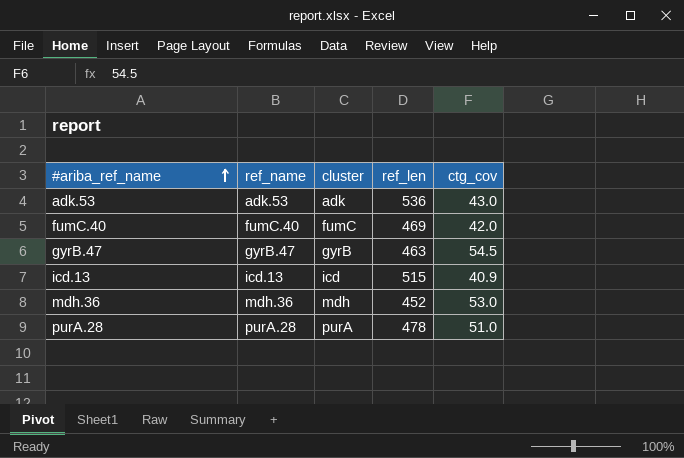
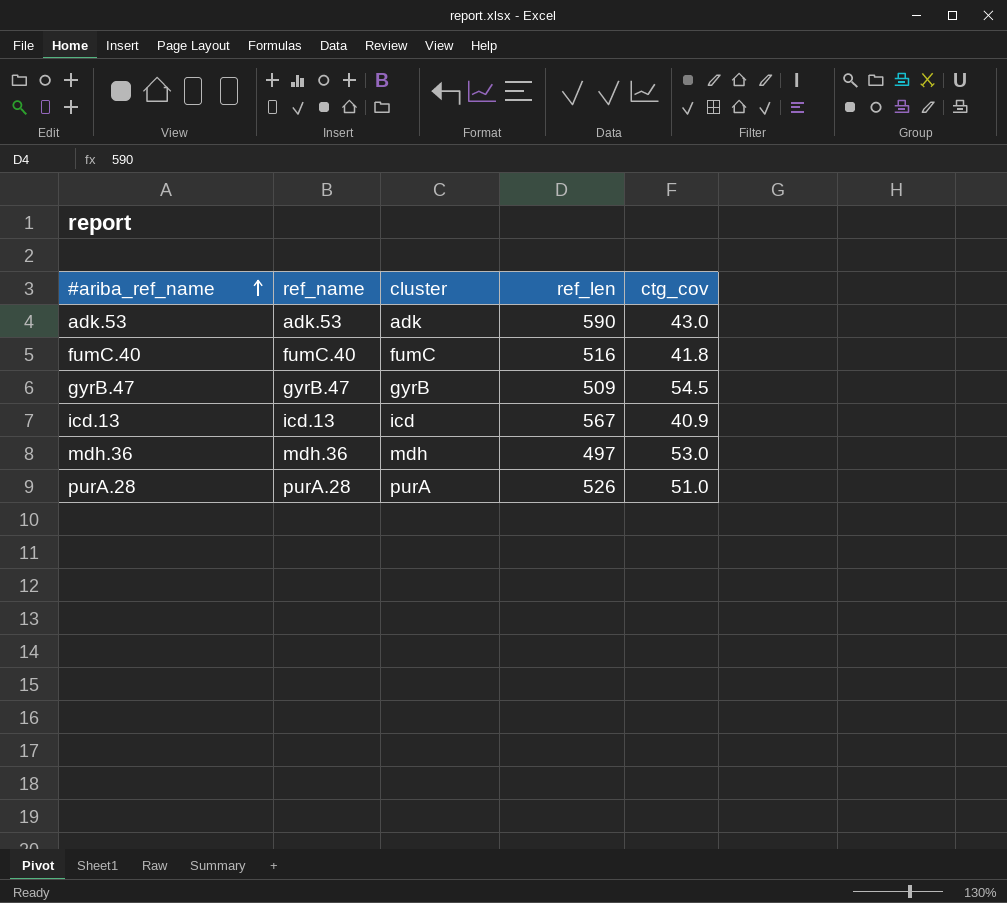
adk.53 | ref_len: 536 -> 590
fumC.40 | ref_len: 469 -> 516
fumC.40 | ctg_cov: 42.0 -> 41.8
gyrB.47 | ref_len: 463 -> 509
icd.13 | ref_len: 515 -> 567
mdh.36 | ref_len: 452 -> 497
purA.28 | ref_len: 478 -> 526

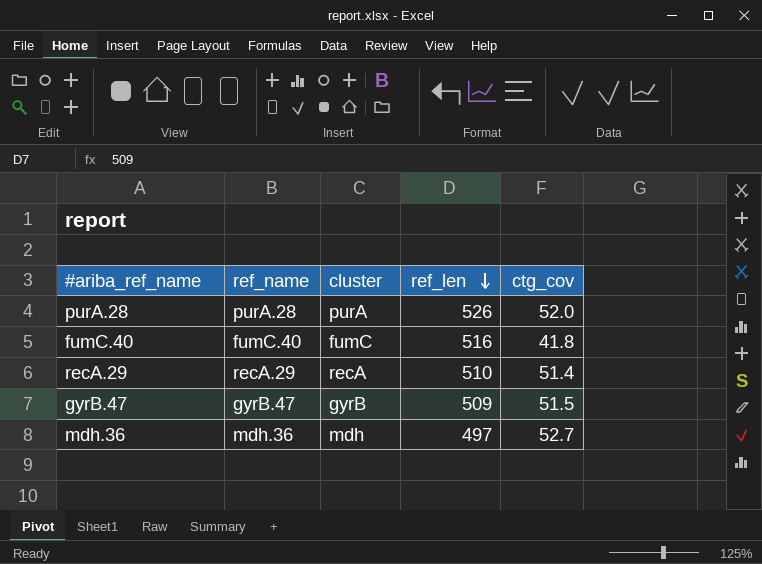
row order: #ariba_ref_name ascending -> ref_len descending
row adk.53: adk.53 | adk | 590 | 43.0 -> none
row icd.13: icd.13 | icd | 567 | 40.9 -> none
purA.28 | ctg_cov: 51.0 -> 52.0
row recA.29: none -> recA.29 | recA | 510 | 51.4
gyrB.47 | ctg_cov: 54.5 -> 51.5
mdh.36 | ctg_cov: 53.0 -> 52.7

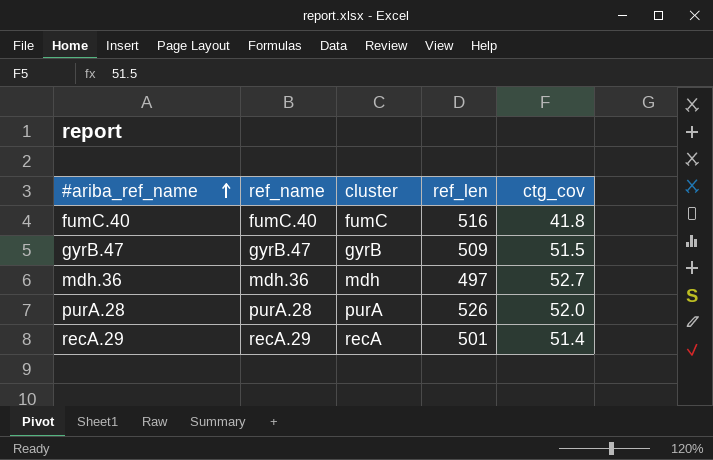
row order: ref_len descending -> #ariba_ref_name ascending
recA.29 | ref_len: 510 -> 501

